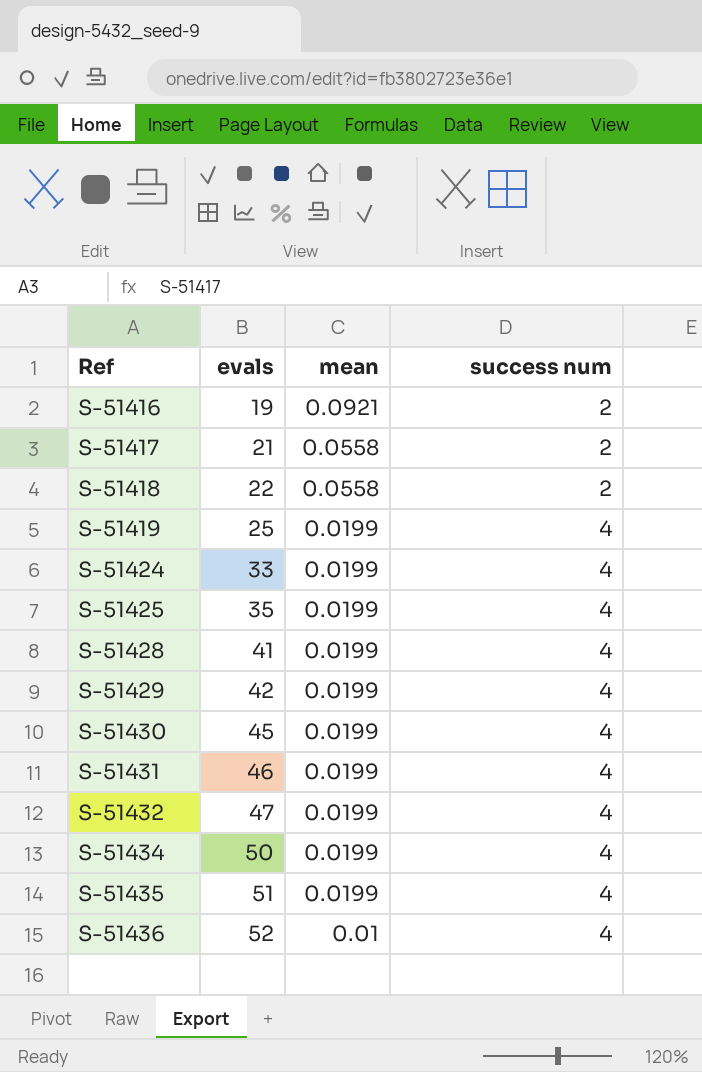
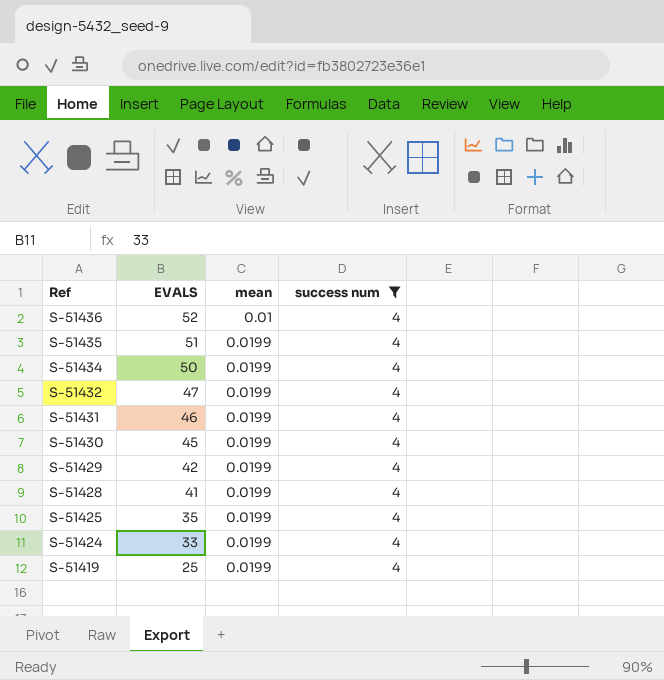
filter: none -> success num = 4
row order: Ref ascending -> Ref descending
column name: evals -> EVALS

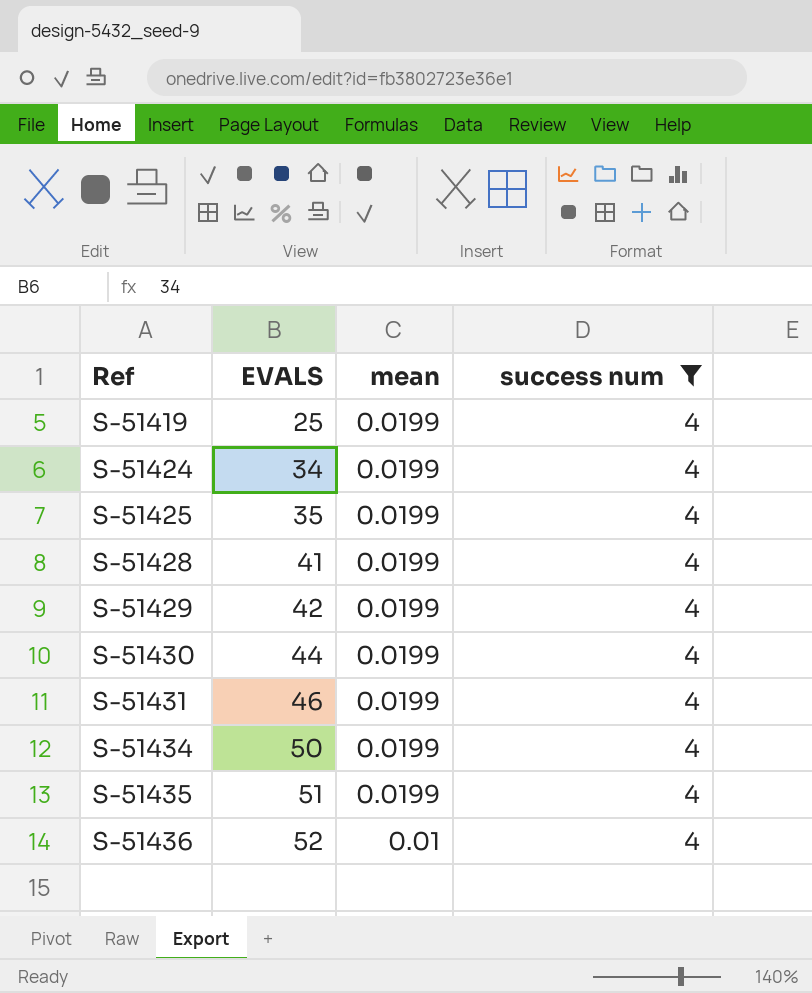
row order: Ref descending -> Ref ascending
row S-51432: 47 | 0.0199 | 4 -> none
S-51424 | EVALS: 33 -> 34
S-51430 | EVALS: 45 -> 44

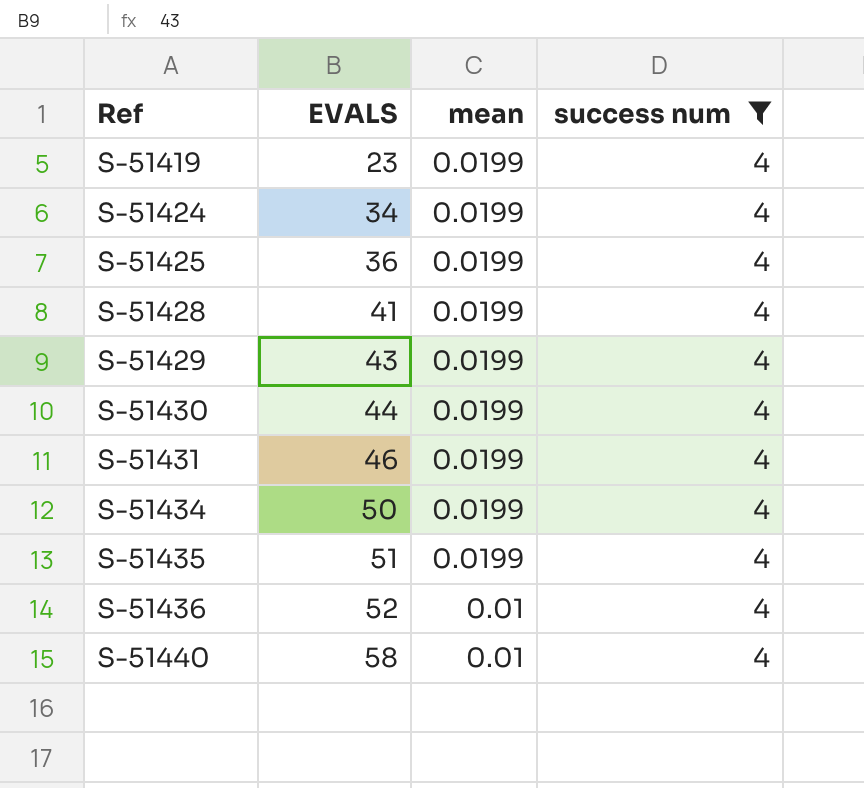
S-51419 | EVALS: 25 -> 23
S-51425 | EVALS: 35 -> 36
S-51429 | EVALS: 42 -> 43
row S-51440: none -> 58 | 0.01 | 4

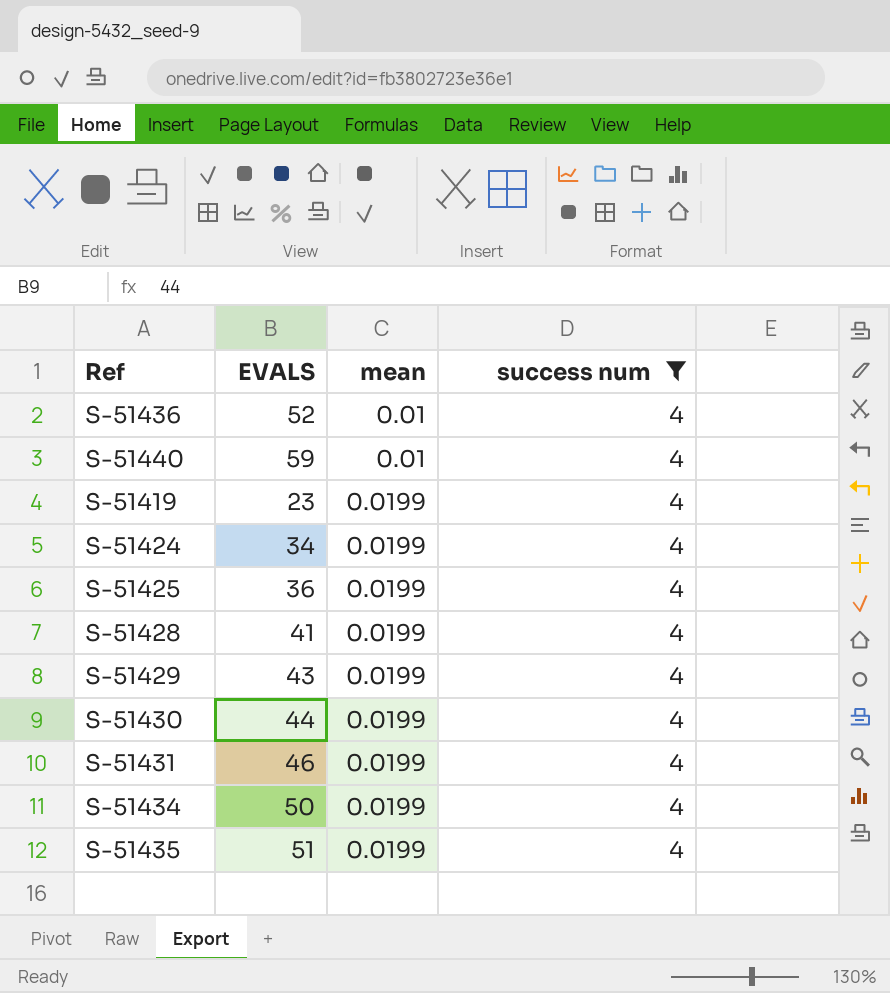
row order: Ref ascending -> mean ascending
S-51440 | EVALS: 58 -> 59

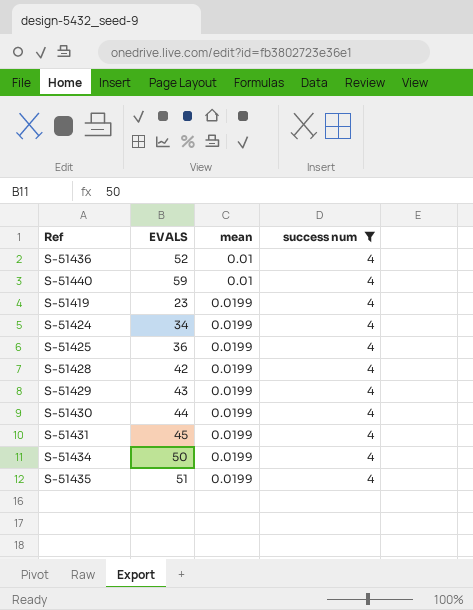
S-51428 | EVALS: 41 -> 42
S-51431 | EVALS: 46 -> 45

